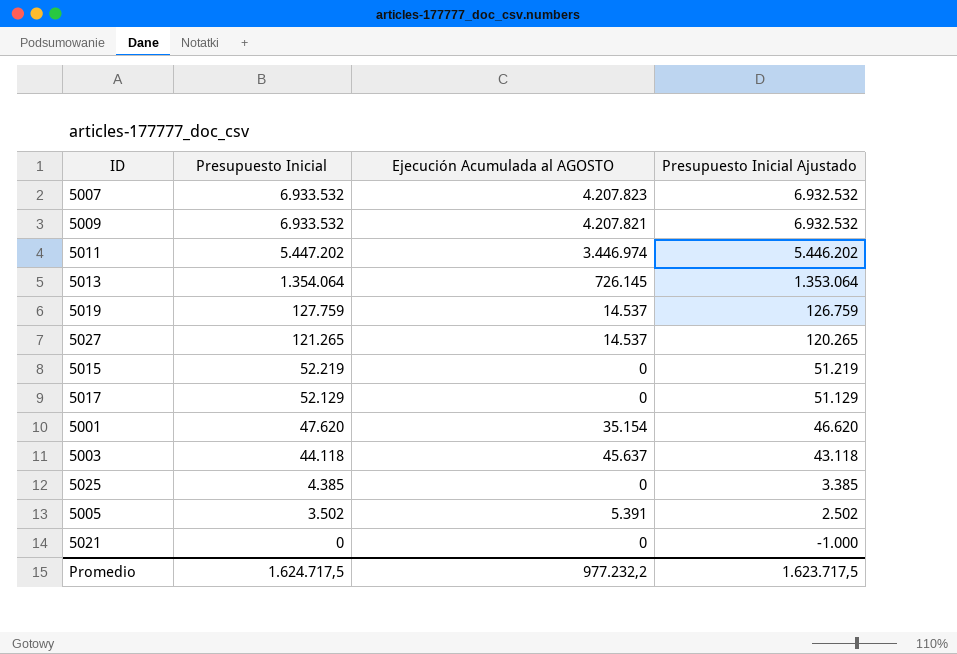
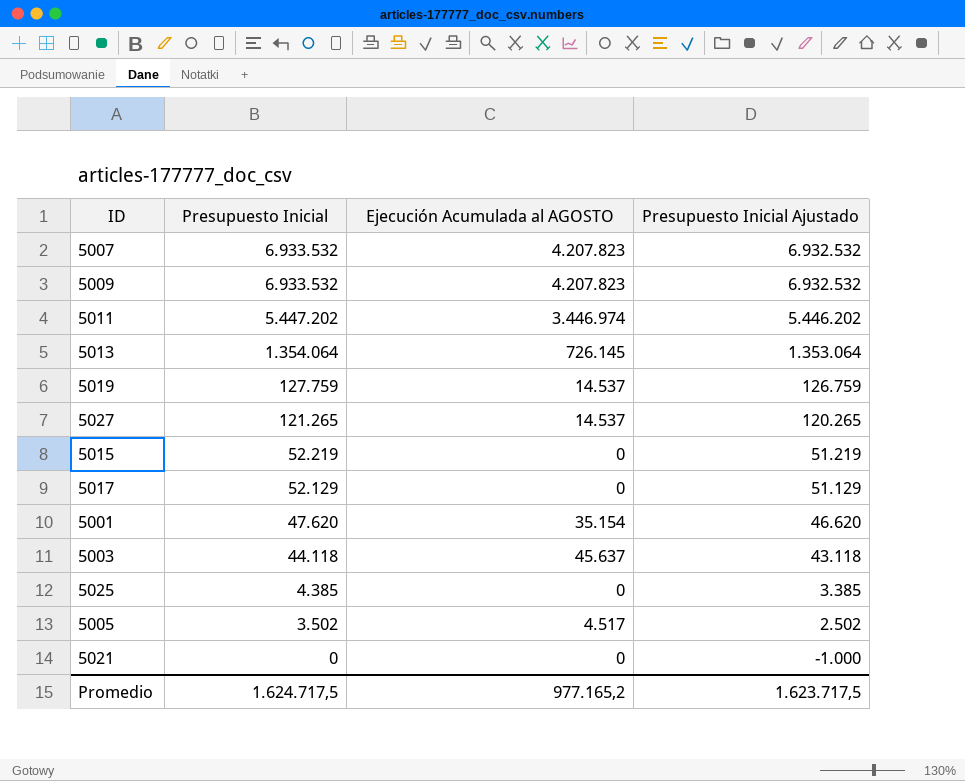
5009 | Ejecución Acumulada al AGOSTO: 4.207.821 -> 4.207.823
5005 | Ejecución Acumulada al AGOSTO: 5.391 -> 4.517
Promedio | Ejecución Acumulada al AGOSTO: 977.232,2 -> 977.165,2

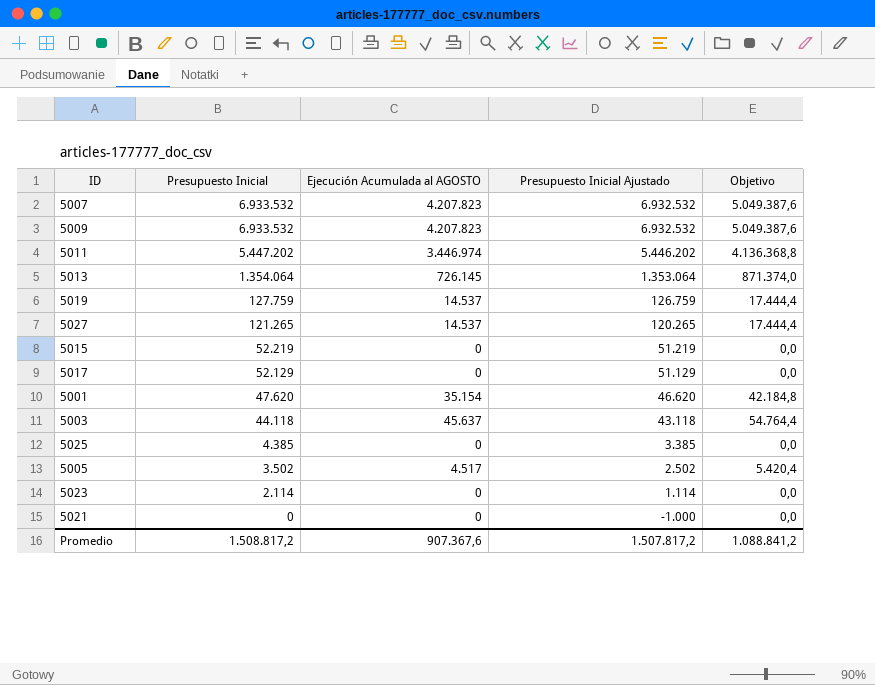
column Objetivo | formula: none -> [Ejecución Acumulada al AGOSTO] * 1,2
row 5023: none -> 2.114 | 0 | 1.114 | 0,0
Promedio | Presupuesto Inicial: 1.624.717,5 -> 1.508.817,2
Promedio | Ejecución Acumulada al AGOSTO: 977.165,2 -> 907.367,6
Promedio | Presupuesto Inicial Ajustado: 1.623.717,5 -> 1.507.817,2

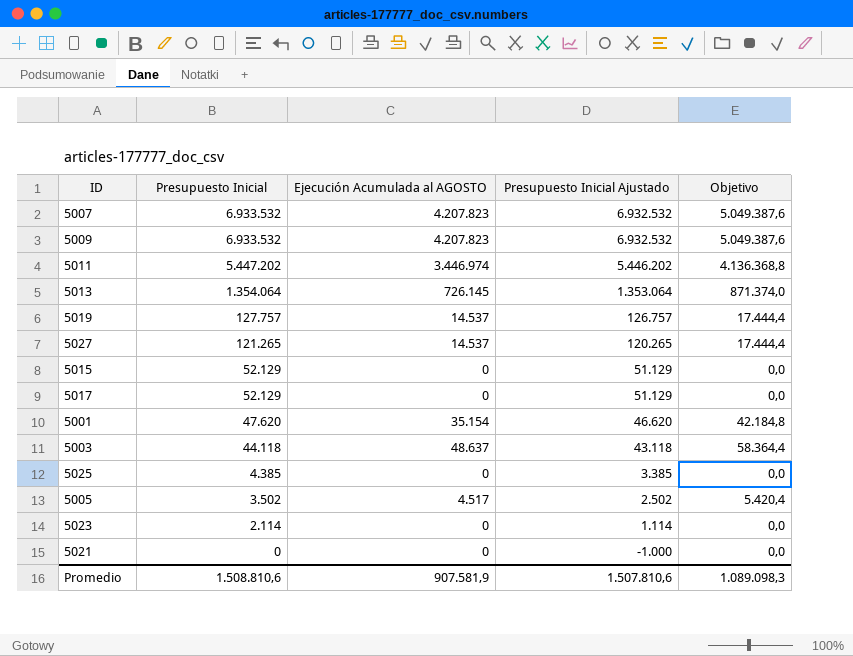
5019 | Presupuesto Inicial: 127.759 -> 127.757
5019 | Presupuesto Inicial Ajustado: 126.759 -> 126.757
5015 | Presupuesto Inicial: 52.219 -> 52.129
5015 | Presupuesto Inicial Ajustado: 51.219 -> 51.129
5003 | Ejecución Acumulada al AGOSTO: 45.637 -> 48.637
5003 | Objetivo: 54.764,4 -> 58.364,4
Promedio | Presupuesto Inicial: 1.508.817,2 -> 1.508.810,6
Promedio | Ejecución Acumulada al AGOSTO: 907.367,6 -> 907.581,9
Promedio | Presupuesto Inicial Ajustado: 1.507.817,2 -> 1.507.810,6
Promedio | Objetivo: 1.088.841,2 -> 1.089.098,3

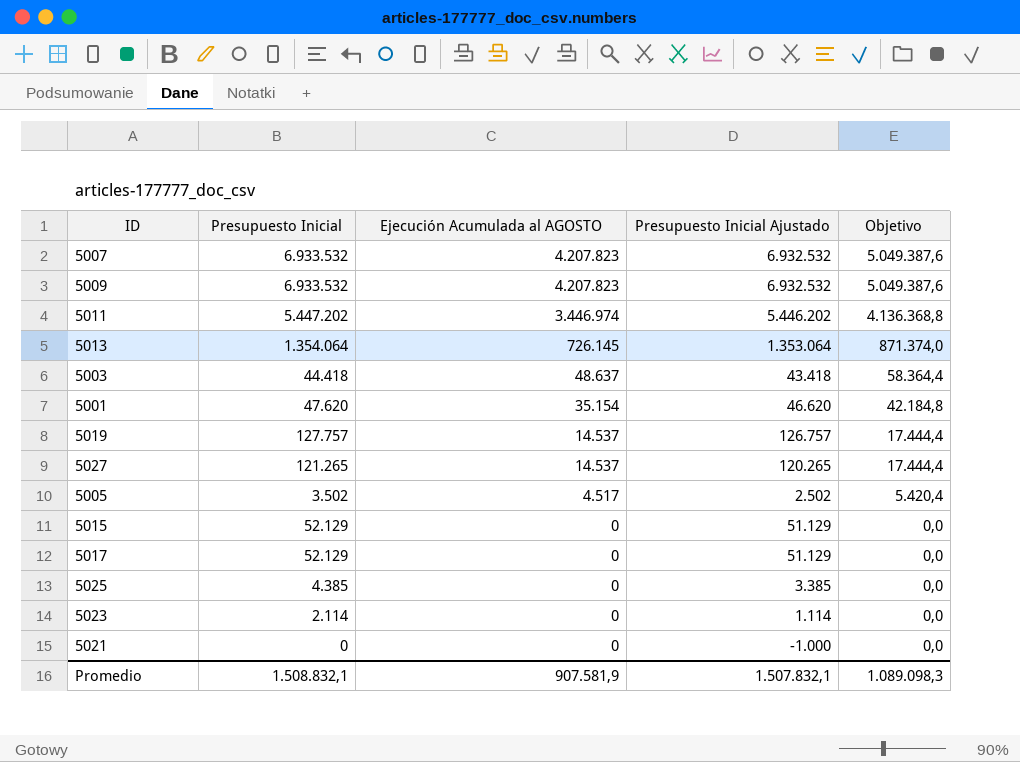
row order: Presupuesto Inicial descending -> Ejecución Acumulada al AGOSTO descending
5003 | Presupuesto Inicial: 44.118 -> 44.418
5003 | Presupuesto Inicial Ajustado: 43.118 -> 43.418
Promedio | Presupuesto Inicial: 1.508.810,6 -> 1.508.832,1
Promedio | Presupuesto Inicial Ajustado: 1.507.810,6 -> 1.507.832,1

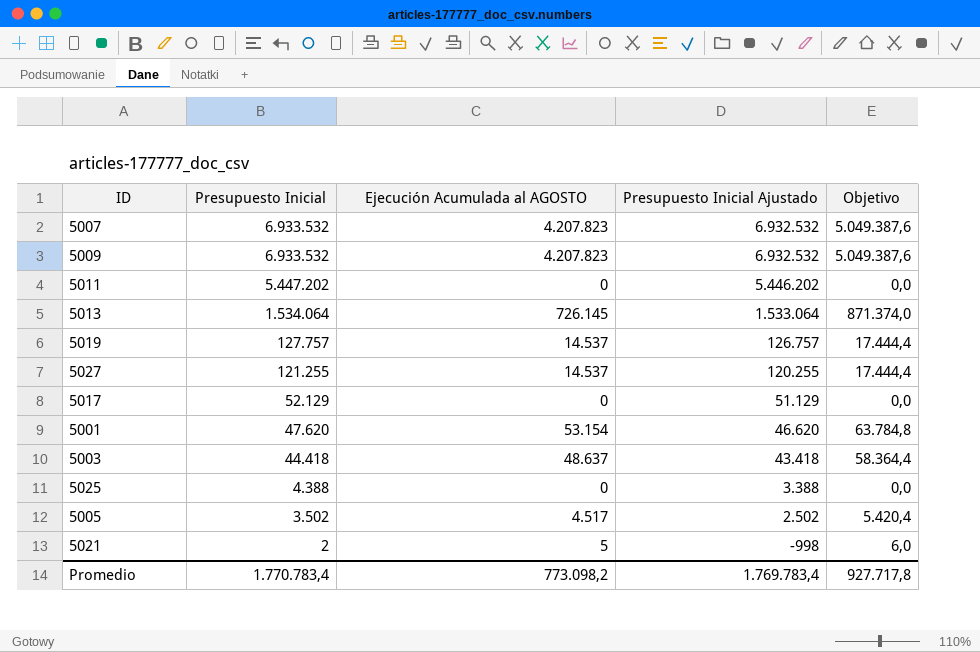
row order: Ejecución Acumulada al AGOSTO descending -> Presupuesto Inicial descending
row 5015: 52.129 | 0 | 51.129 | 0,0 -> none
row 5023: 2.114 | 0 | 1.114 | 0,0 -> none
5011 | Ejecución Acumulada al AGOSTO: 3.446.974 -> 0
5011 | Objetivo: 4.136.368,8 -> 0,0
5013 | Presupuesto Inicial: 1.354.064 -> 1.534.064
5013 | Presupuesto Inicial Ajustado: 1.353.064 -> 1.533.064
5027 | Presupuesto Inicial: 121.265 -> 121.255
5027 | Presupuesto Inicial Ajustado: 120.265 -> 120.255
5001 | Ejecución Acumulada al AGOSTO: 35.154 -> 53.154
5001 | Objetivo: 42.184,8 -> 63.784,8
5025 | Presupuesto Inicial: 4.385 -> 4.388
5025 | Presupuesto Inicial Ajustado: 3.385 -> 3.388
5021 | Presupuesto Inicial: 0 -> 2
5021 | Ejecución Acumulada al AGOSTO: 0 -> 5
5021 | Presupuesto Inicial Ajustado: -1.000 -> -998
5021 | Objetivo: 0,0 -> 6,0
Promedio | Presupuesto Inicial: 1.508.832,1 -> 1.770.783,4
Promedio | Ejecución Acumulada al AGOSTO: 907.581,9 -> 773.098,2
Promedio | Presupuesto Inicial Ajustado: 1.507.832,1 -> 1.769.783,4
Promedio | Objetivo: 1.089.098,3 -> 927.717,8

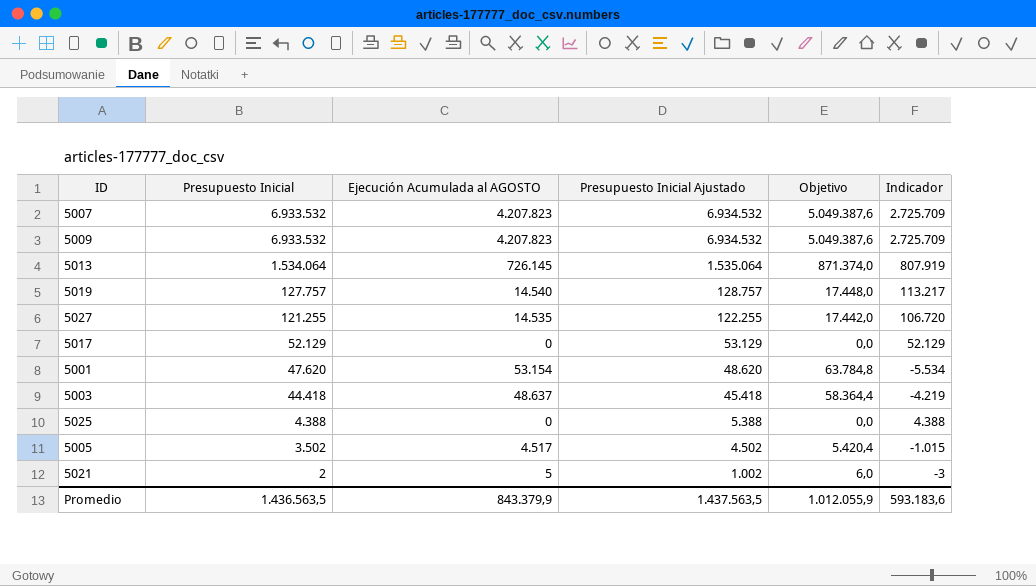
column Presupuesto Inicial Ajustado | formula: [Presupuesto Inicial] - 1000 -> [Presupuesto Inicial] + 1000
column Indicador | formula: none -> [Presupuesto Inicial] - [Ejecución Acumulada al AGOSTO]
row 5011: 5.447.202 | 0 | 5.446.202 | 0,0 -> none
5019 | Ejecución Acumulada al AGOSTO: 14.537 -> 14.540
5019 | Objetivo: 17.444,4 -> 17.448,0
5027 | Ejecución Acumulada al AGOSTO: 14.537 -> 14.535
5027 | Objetivo: 17.444,4 -> 17.442,0
Promedio | Presupuesto Inicial: 1.770.783,4 -> 1.436.563,5
Promedio | Ejecución Acumulada al AGOSTO: 773.098,2 -> 843.379,9
Promedio | Presupuesto Inicial Ajustado: 1.769.783,4 -> 1.437.563,5
Promedio | Objetivo: 927.717,8 -> 1.012.055,9

